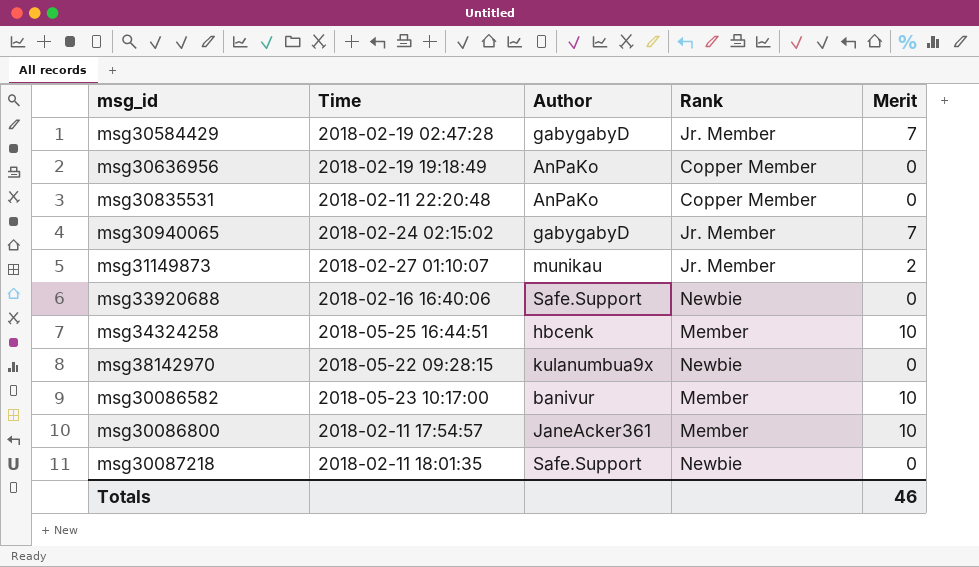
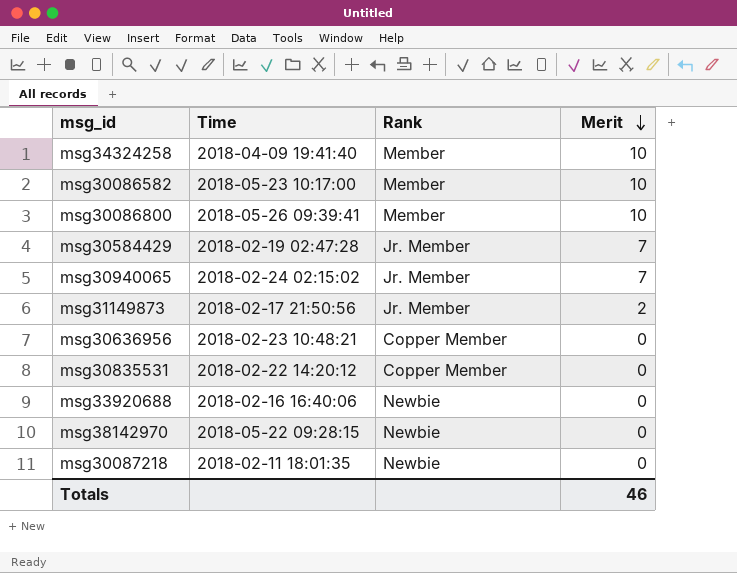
row order: none -> Merit descending
column Author | position: 3 -> none
msg34324258 | Time: 2018-05-25 16:44:51 -> 2018-04-09 19:41:40
msg30086800 | Time: 2018-02-11 17:54:57 -> 2018-05-26 09:39:41
msg31149873 | Time: 2018-02-27 01:10:07 -> 2018-02-17 21:50:56
msg30636956 | Time: 2018-02-19 19:18:49 -> 2018-02-23 10:48:21
msg30835531 | Time: 2018-02-11 22:20:48 -> 2018-02-22 14:20:12

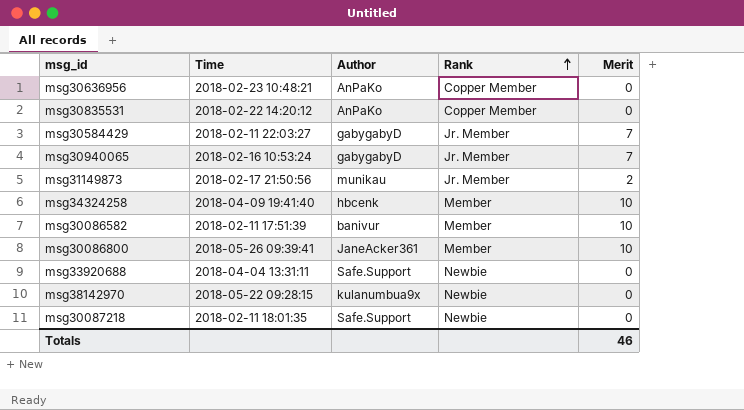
row order: Merit descending -> Rank ascending
column Author | position: none -> 3
msg30584429 | Time: 2018-02-19 02:47:28 -> 2018-02-11 22:03:27
msg30940065 | Time: 2018-02-24 02:15:02 -> 2018-02-16 10:53:24
msg30086582 | Time: 2018-05-23 10:17:00 -> 2018-02-11 17:51:39
msg33920688 | Time: 2018-02-16 16:40:06 -> 2018-04-04 13:31:11

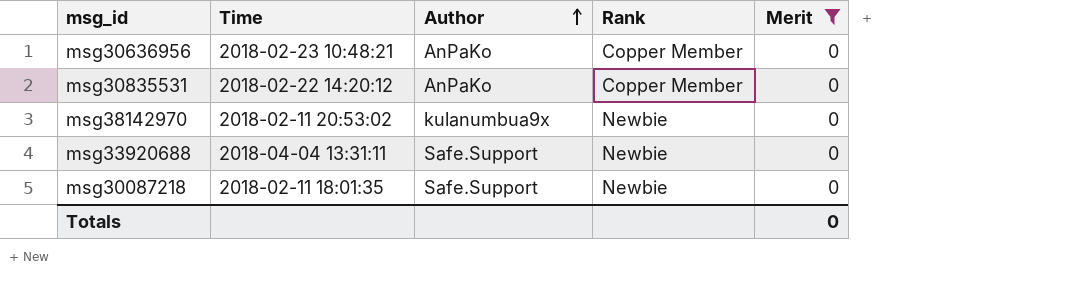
filter: none -> Merit = 0
row order: Rank ascending -> Author ascending
msg38142970 | Time: 2018-05-22 09:28:15 -> 2018-02-11 20:53:02
Totals | Merit: 46 -> 0

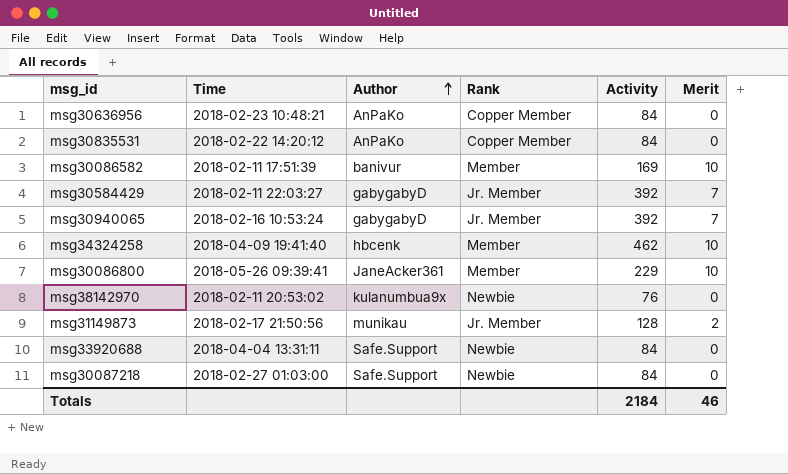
filter: Merit = 0 -> none
column Activity | position: none -> 5
msg30087218 | Time: 2018-02-11 18:01:35 -> 2018-02-27 01:03:00
Totals | Merit: 0 -> 46

